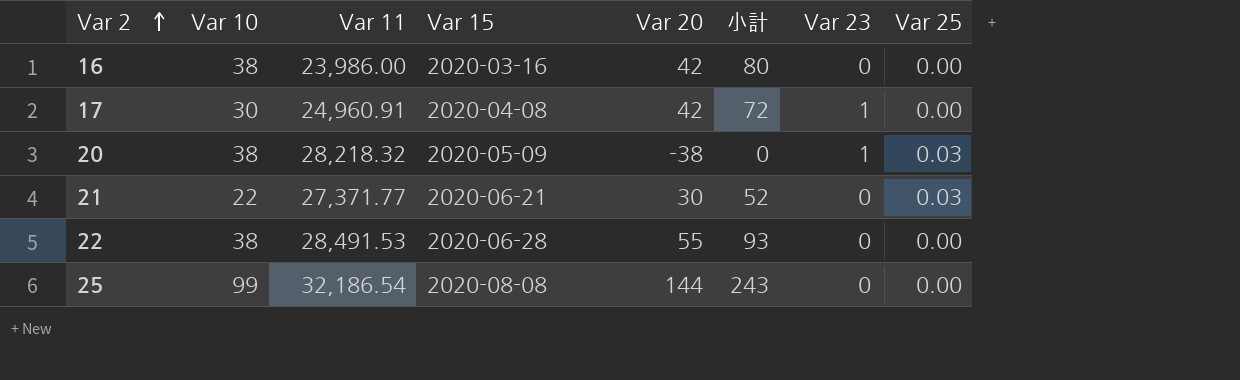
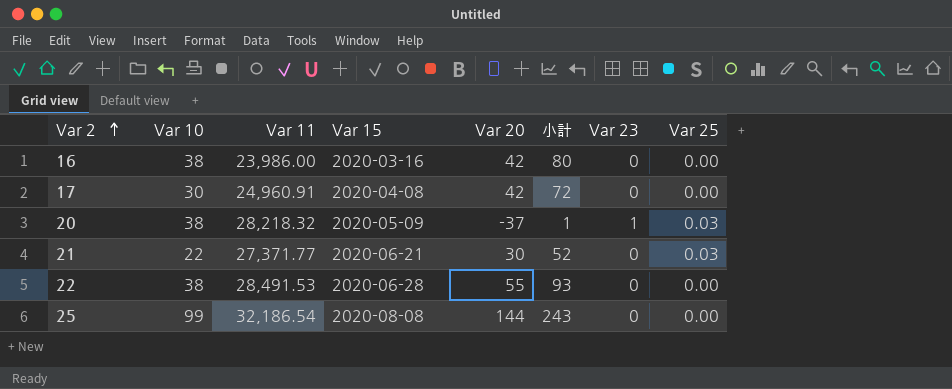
17 | Var 23: 1 -> 0
20 | Var 20: -38 -> -37
20 | 小計: 0 -> 1

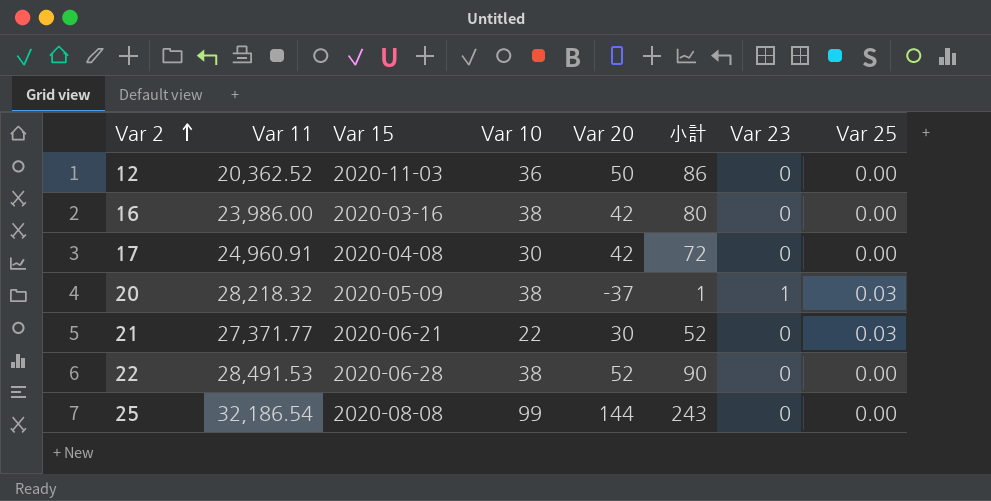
column Var 10 | position: 2 -> 4
row 12: none -> 20,362.52 | 2020-11-03 | 36 | 50 | 86 | 0 | 0.00
22 | Var 20: 55 -> 52
22 | 小計: 93 -> 90

